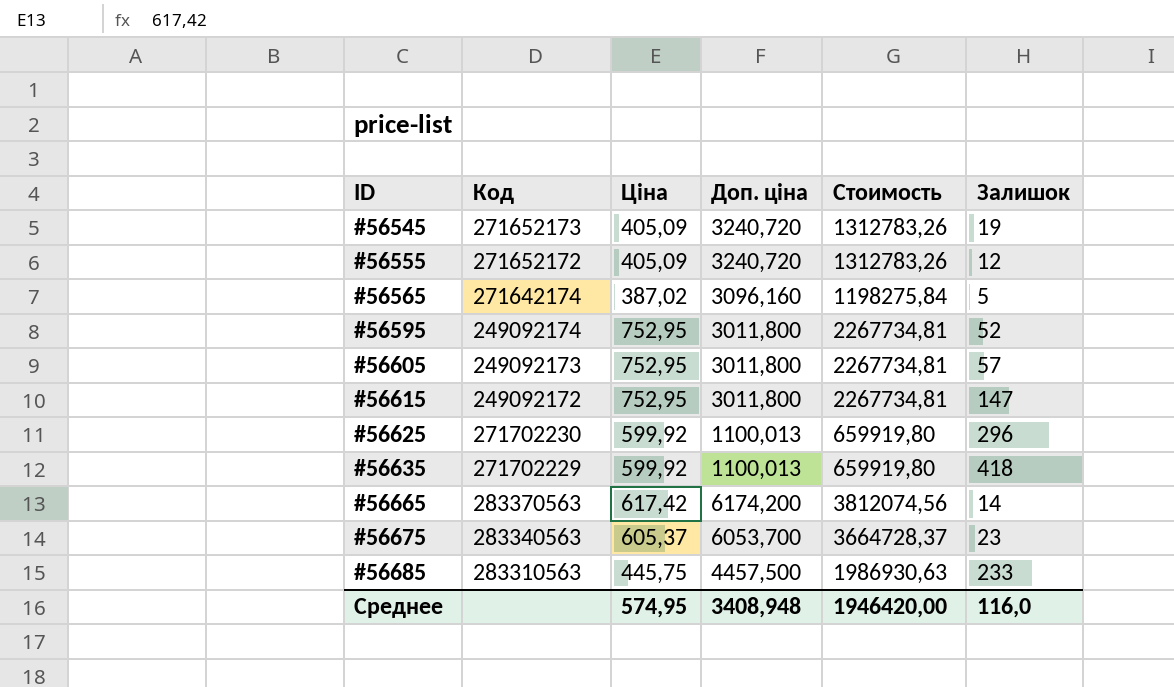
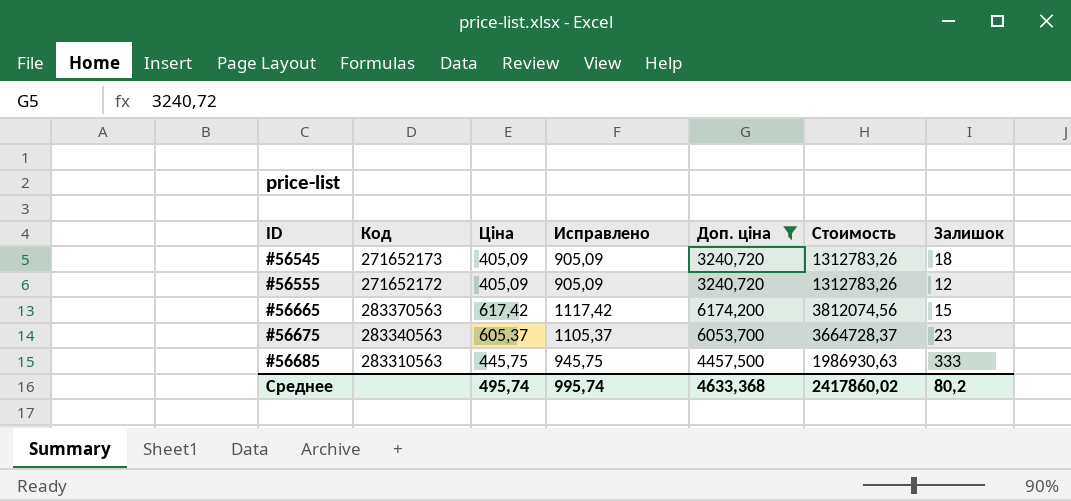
filter: none -> Доп. ціна >= 3240,720
column Исправлено | formula: none -> [Ціна] + 500
#56545 | Залишок: 19 -> 18
#56665 | Залишок: 14 -> 15
#56685 | Залишок: 233 -> 333
Среднее | Ціна: 574,95 -> 495,74
Среднее | Доп. ціна: 3408,948 -> 4633,368
Среднее | Стоимость: 1946420,00 -> 2417860,02
Среднее | Залишок: 116,0 -> 80,2

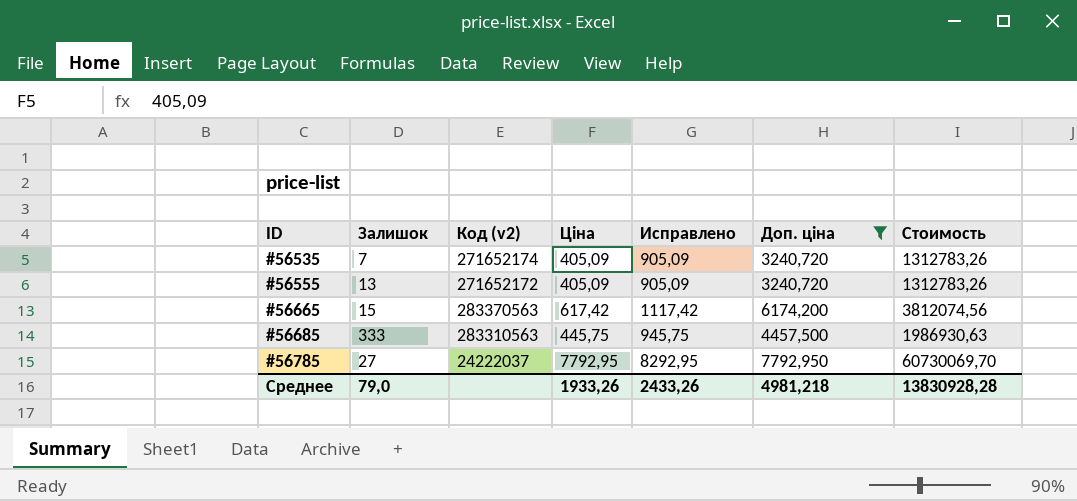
column Залишок | position: 7 -> 2
column name: Код -> Код (v2)
row #56545: 271652173 | 405,09 | 905,09 | 3240,720 | 1312783,26 | 18 -> none
row #56675: 283340563 | 605,37 | 1105,37 | 6053,700 | 3664728,37 | 23 -> none
row #56535: none -> 7 | 271652174 | 405,09 | 905,09 | 3240,720 | 1312783,26
#56555 | Залишок: 12 -> 13
row #56785: none -> 27 | 24222037 | 7792,95 | 8292,95 | 7792,950 | 60730069,70
Среднее | Залишок: 80,2 -> 79,0
Среднее | Ціна: 495,74 -> 1933,26
Среднее | Исправлено: 995,74 -> 2433,26
Среднее | Доп. ціна: 4633,368 -> 4981,218
Среднее | Стоимость: 2417860,02 -> 13830928,28

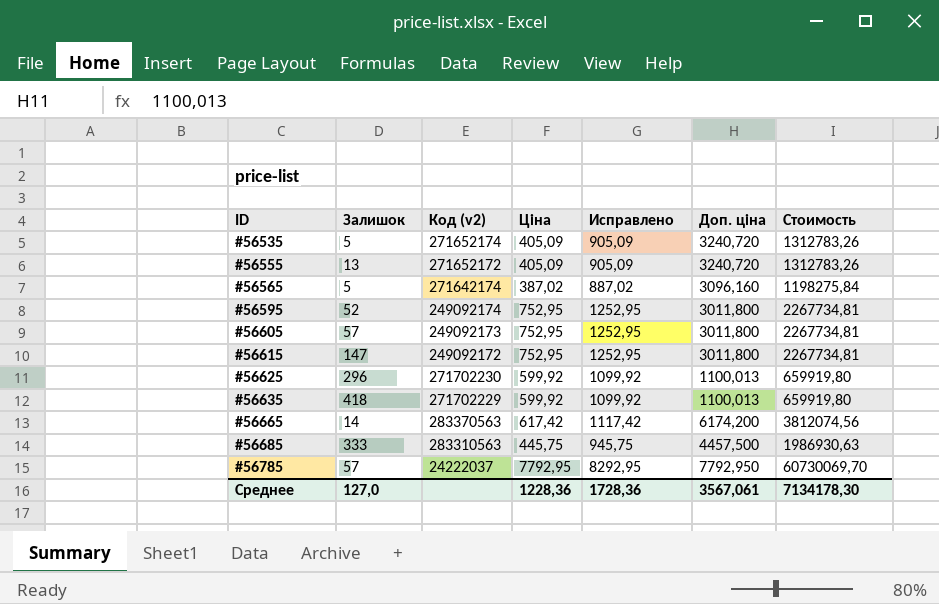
filter: Доп. ціна >= 3240,720 -> none
#56535 | Залишок: 7 -> 5
#56665 | Залишок: 15 -> 14
#56785 | Залишок: 27 -> 57
Среднее | Залишок: 79,0 -> 127,0
Среднее | Ціна: 1933,26 -> 1228,36
Среднее | Исправлено: 2433,26 -> 1728,36
Среднее | Доп. ціна: 4981,218 -> 3567,061
Среднее | Стоимость: 13830928,28 -> 7134178,30

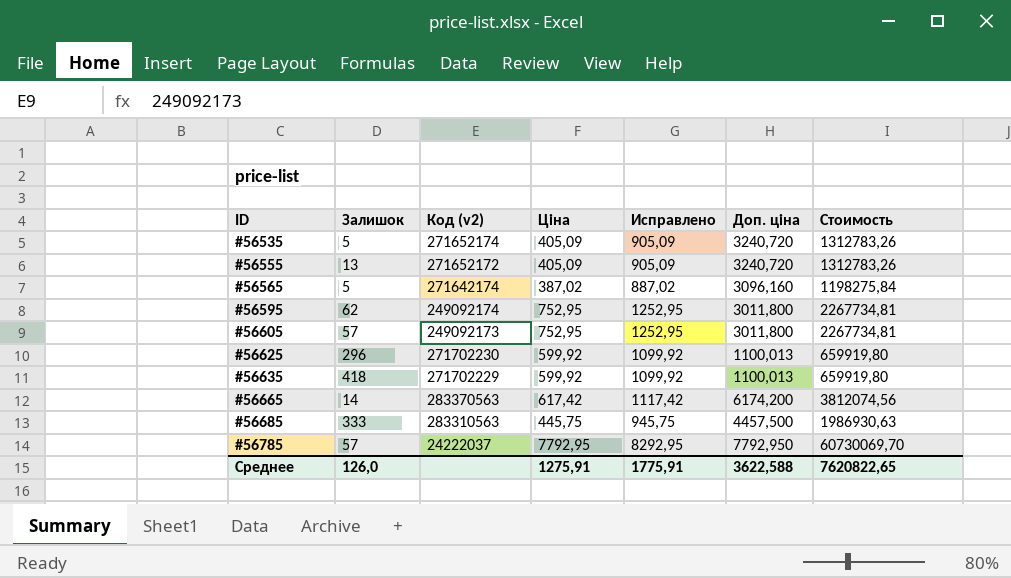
row #56615: 147 | 249092172 | 752,95 | 1252,95 | 3011,800 | 2267734,81 -> none
#56595 | Залишок: 52 -> 62
Среднее | Залишок: 127,0 -> 126,0
Среднее | Ціна: 1228,36 -> 1275,91
Среднее | Исправлено: 1728,36 -> 1775,91
Среднее | Доп. ціна: 3567,061 -> 3622,588
Среднее | Стоимость: 7134178,30 -> 7620822,65

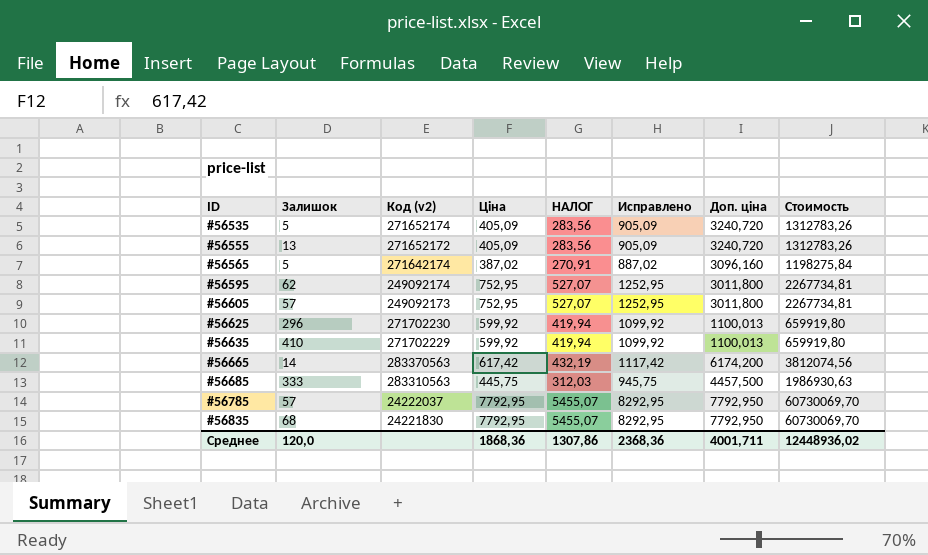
column НАЛОГ | formula: none -> [Ціна] * 0,7
#56635 | Залишок: 418 -> 410
row #56835: none -> 68 | 24221830 | 7792,95 | 5455,07 | 8292,95 | 7792,950 | 60730069,70
Среднее | Залишок: 126,0 -> 120,0
Среднее | Ціна: 1275,91 -> 1868,36
Среднее | Исправлено: 1775,91 -> 2368,36
Среднее | Доп. ціна: 3622,588 -> 4001,711
Среднее | Стоимость: 7620822,65 -> 12448936,02

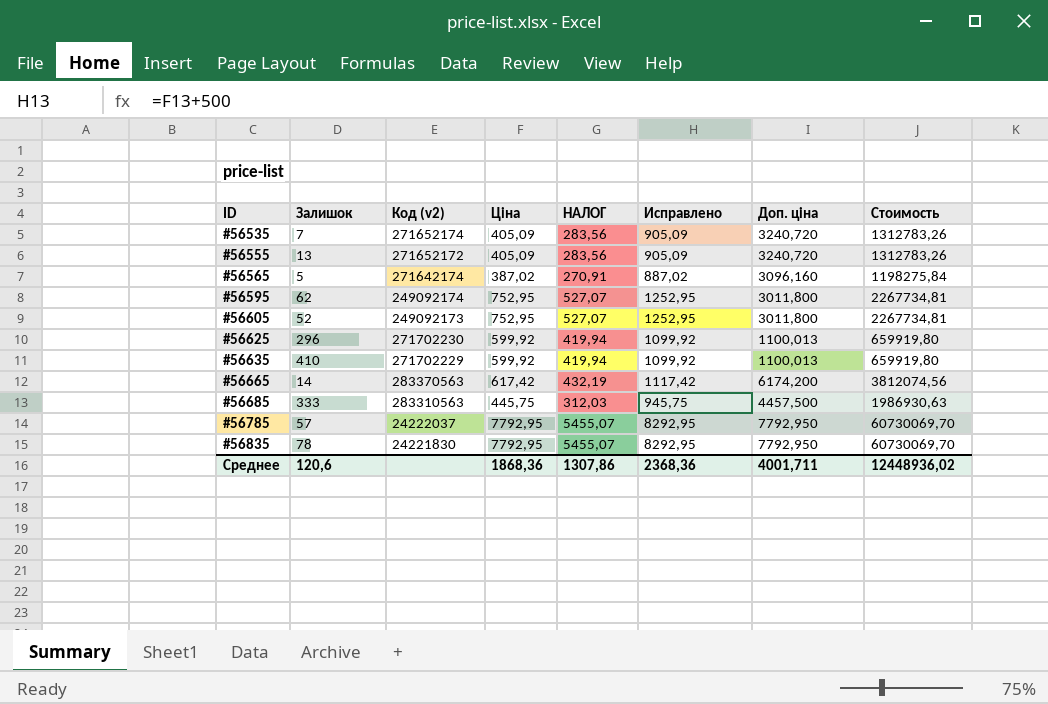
#56535 | Залишок: 5 -> 7
#56605 | Залишок: 57 -> 52
#56835 | Залишок: 68 -> 78
Среднее | Залишок: 120,0 -> 120,6

